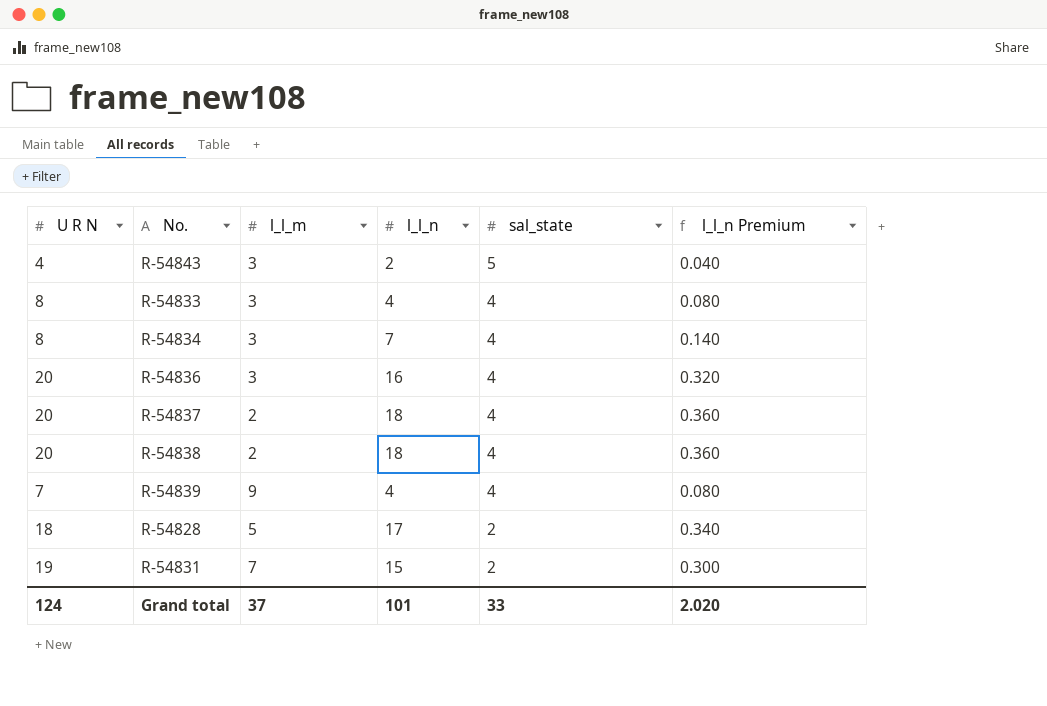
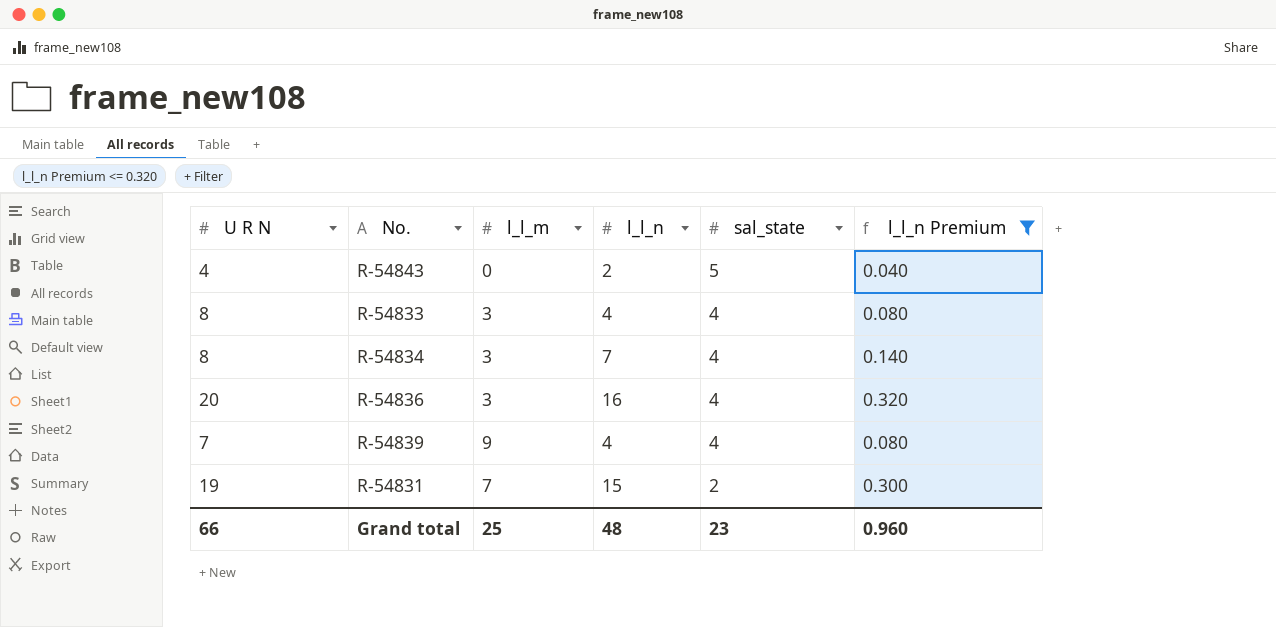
filter: none -> l_l_n Premium <= 0.320
R-54843 | l_l_m: 3 -> 0
Grand total | U R N: 124 -> 66
Grand total | l_l_m: 37 -> 25
Grand total | l_l_n: 101 -> 48
Grand total | sal_state: 33 -> 23
Grand total | l_l_n Premium: 2.020 -> 0.960

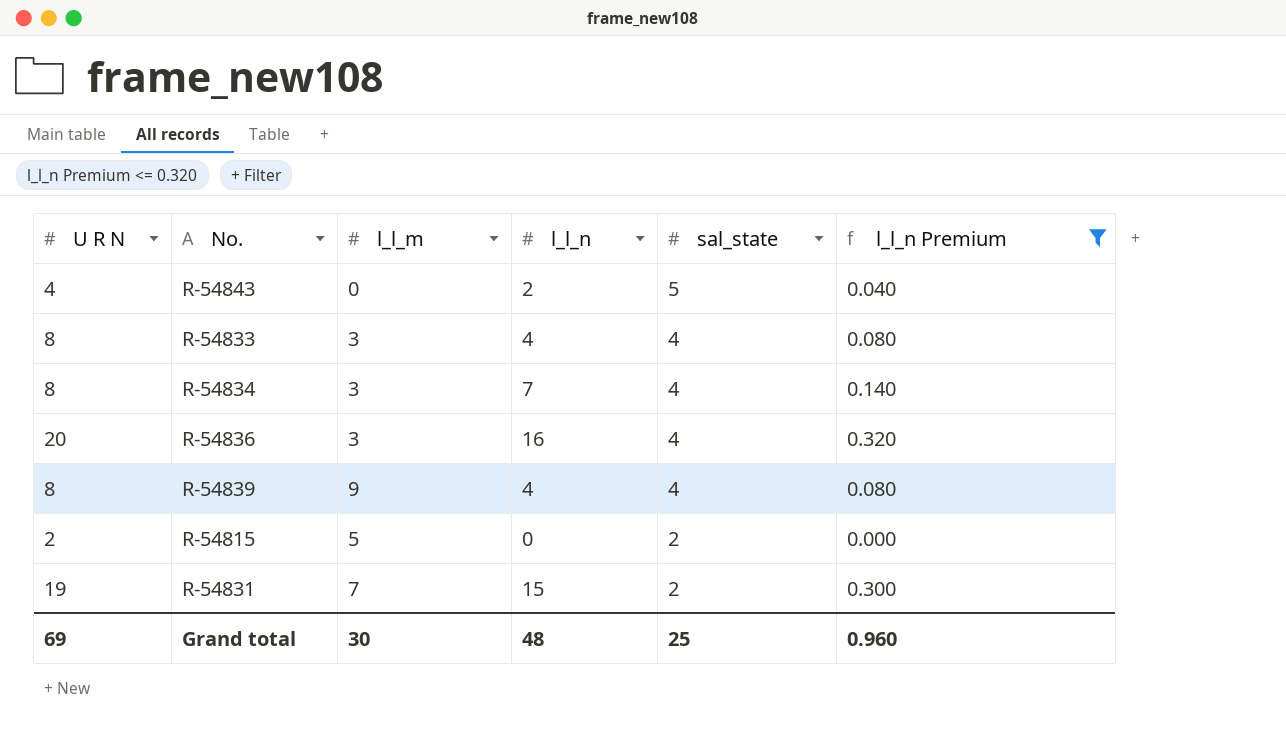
R-54839 | U R N: 7 -> 8
row R-54815: none -> 2 | 5 | 0 | 2 | 0.000
Grand total | U R N: 66 -> 69
Grand total | l_l_m: 25 -> 30
Grand total | sal_state: 23 -> 25

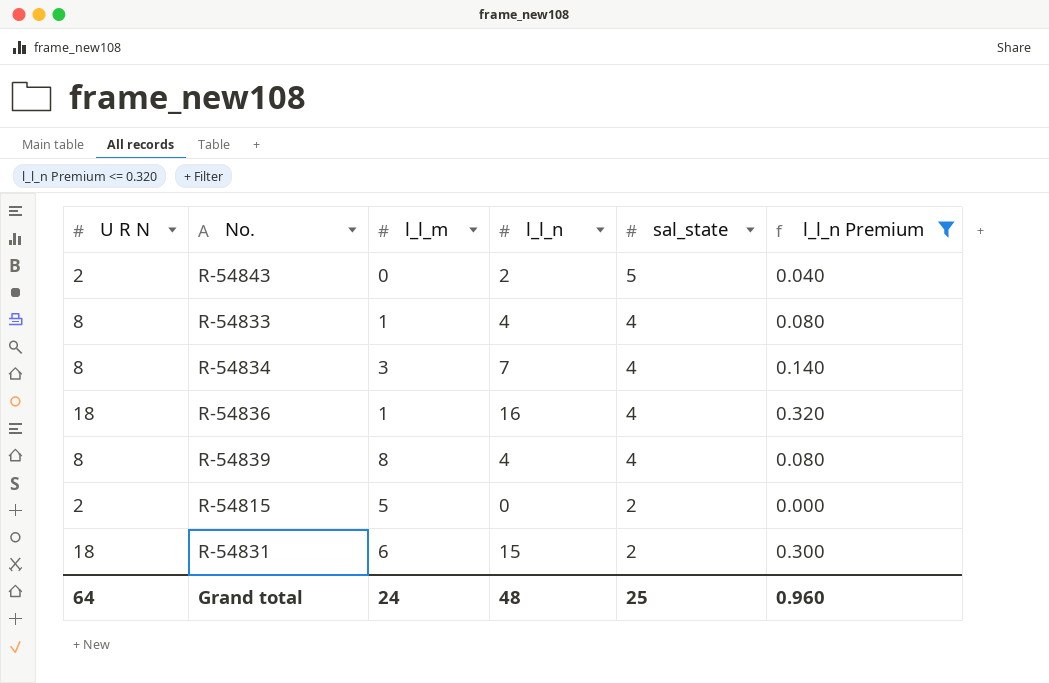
R-54843 | U R N: 4 -> 2
R-54833 | l_l_m: 3 -> 1
R-54836 | U R N: 20 -> 18
R-54836 | l_l_m: 3 -> 1
R-54839 | l_l_m: 9 -> 8
R-54831 | U R N: 19 -> 18
R-54831 | l_l_m: 7 -> 6
Grand total | U R N: 69 -> 64
Grand total | l_l_m: 30 -> 24

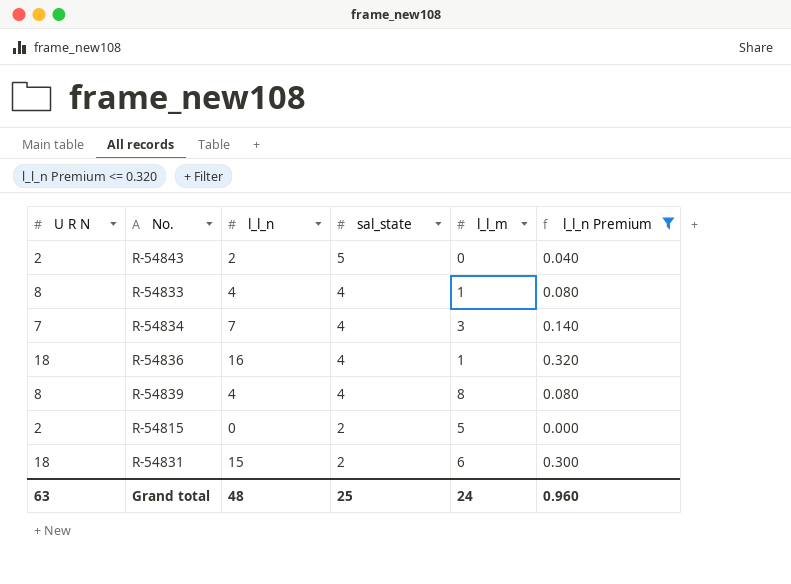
column l_l_m | position: 3 -> 5
R-54834 | U R N: 8 -> 7
Grand total | U R N: 64 -> 63

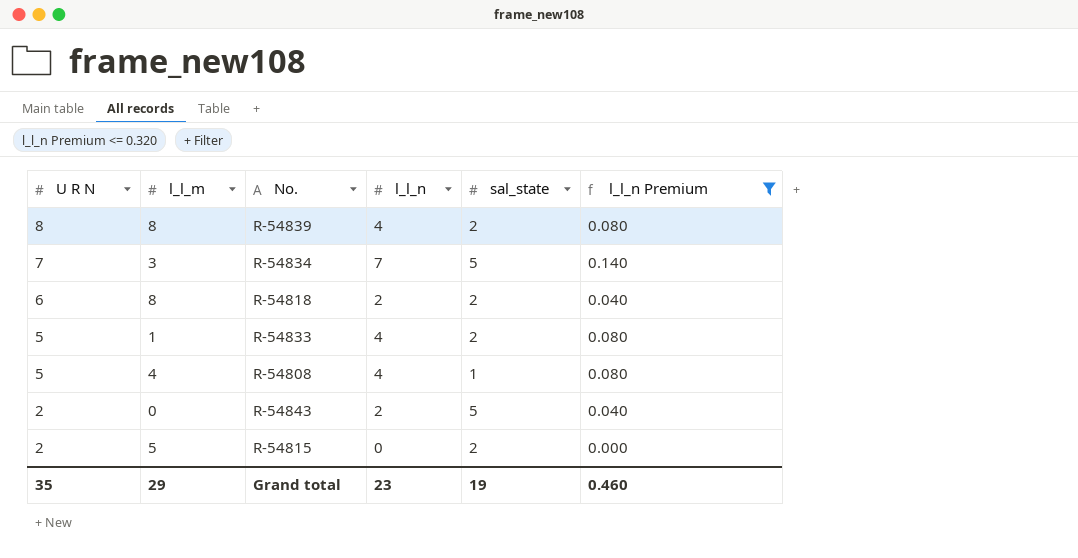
row order: sal_state descending -> U R N descending
column l_l_m | position: 5 -> 2
row R-54836: 18 | 16 | 4 | 1 | 0.320 -> none
row R-54831: 18 | 15 | 2 | 6 | 0.300 -> none
R-54839 | sal_state: 4 -> 2
R-54834 | sal_state: 4 -> 5
row R-54818: none -> 6 | 8 | 2 | 2 | 0.040
R-54833 | U R N: 8 -> 5
R-54833 | sal_state: 4 -> 2
row R-54808: none -> 5 | 4 | 4 | 1 | 0.080
Grand total | U R N: 63 -> 35
Grand total | l_l_m: 24 -> 29
Grand total | l_l_n: 48 -> 23
Grand total | sal_state: 25 -> 19
Grand total | l_l_n Premium: 0.960 -> 0.460

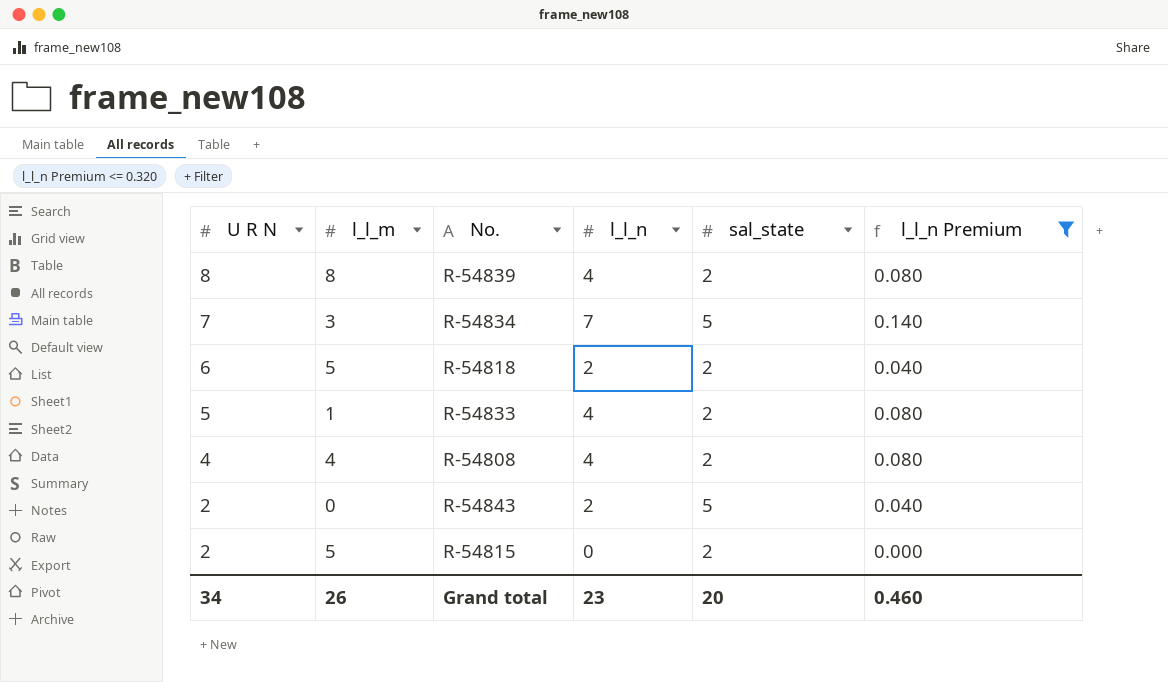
R-54818 | l_l_m: 8 -> 5
R-54808 | U R N: 5 -> 4
R-54808 | sal_state: 1 -> 2
Grand total | U R N: 35 -> 34
Grand total | l_l_m: 29 -> 26
Grand total | sal_state: 19 -> 20

